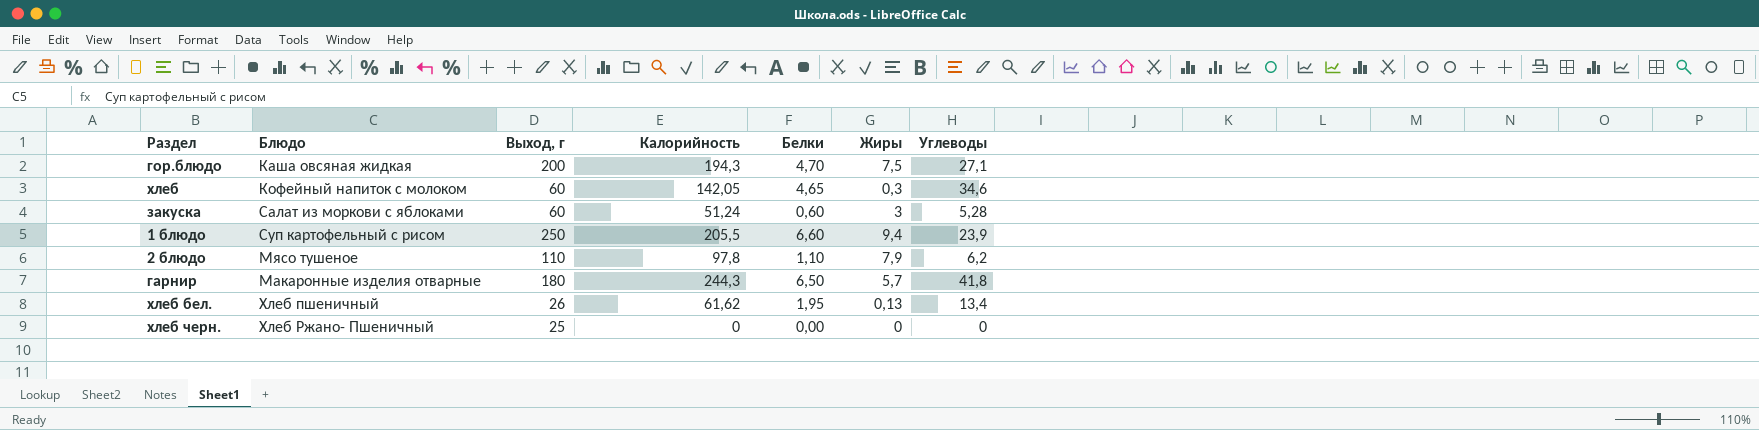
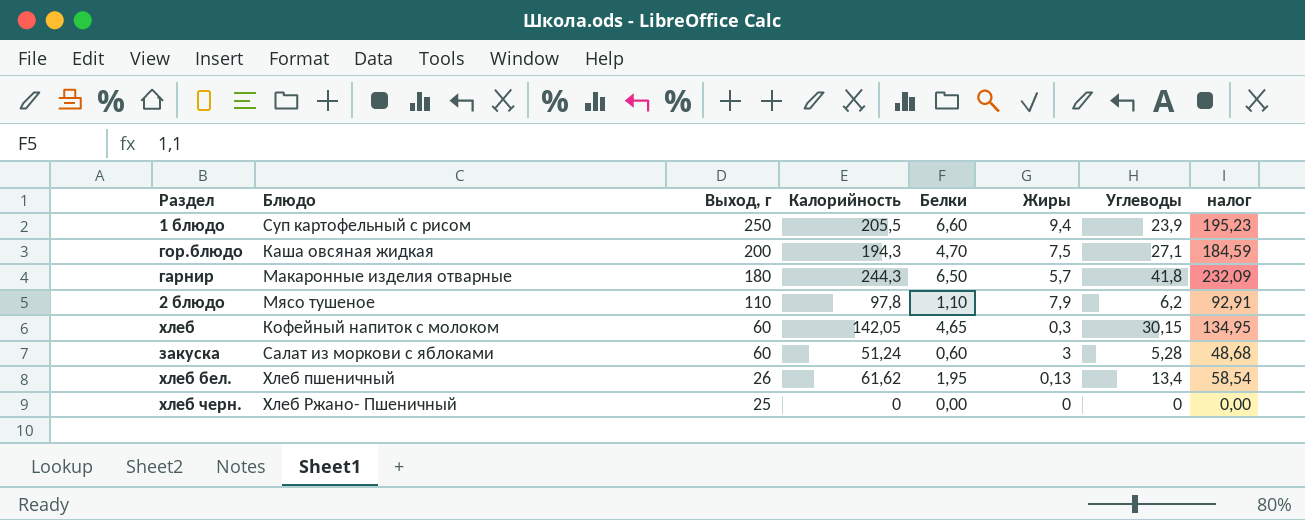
row order: none -> Выход, г descending
column налог | formula: none -> [Калорийность] * 0,95
хлеб | Углеводы: 34,6 -> 30,15

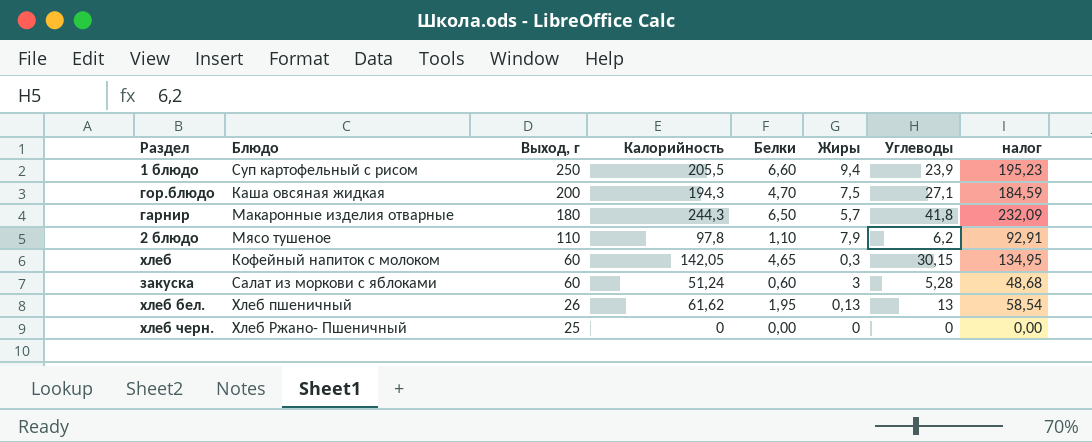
хлеб бел. | Углеводы: 13,4 -> 13

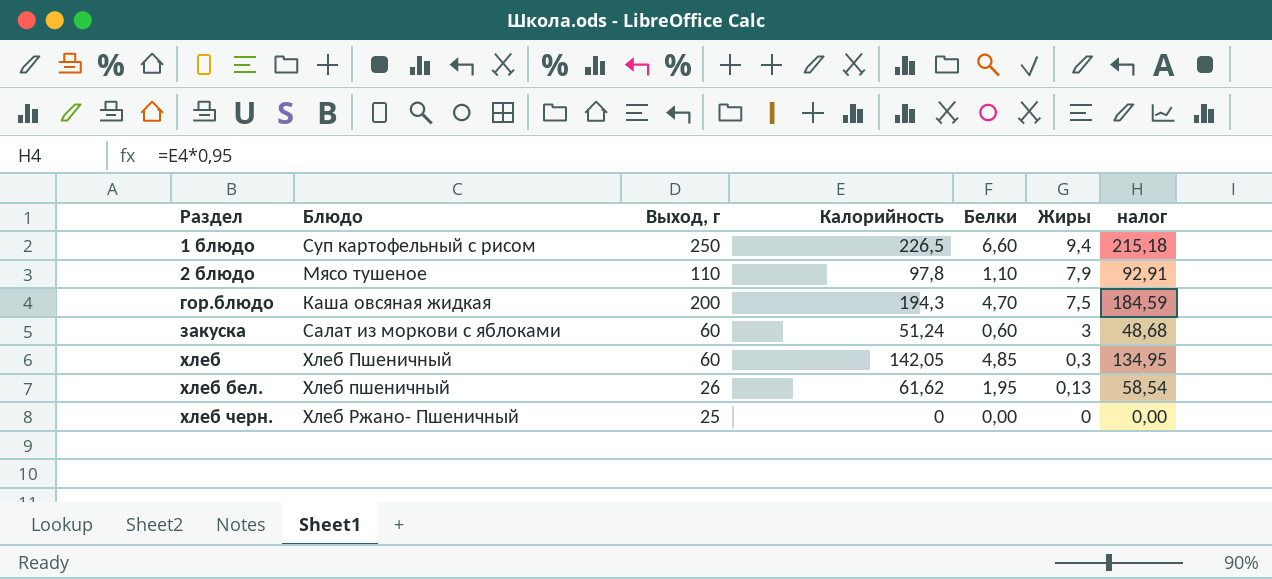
row order: Выход, г descending -> Раздел ascending
column Углеводы | position: 7 -> none
row гарнир: Макаронные изделия отварные | 180 | 244,3 | 6,50 | 5,7 | 41,8 | 232,09 -> none
1 блюдо | Калорийность: 205,5 -> 226,5
1 блюдо | налог: 195,23 -> 215,18
хлеб | Блюдо: Кофейный напиток с молоком -> Хлеб Пшеничный
хлеб | Белки: 4,65 -> 4,85

